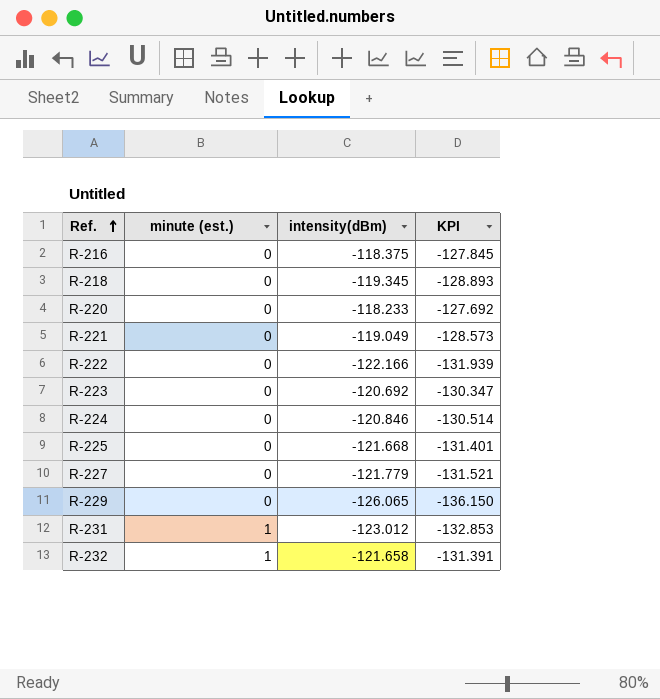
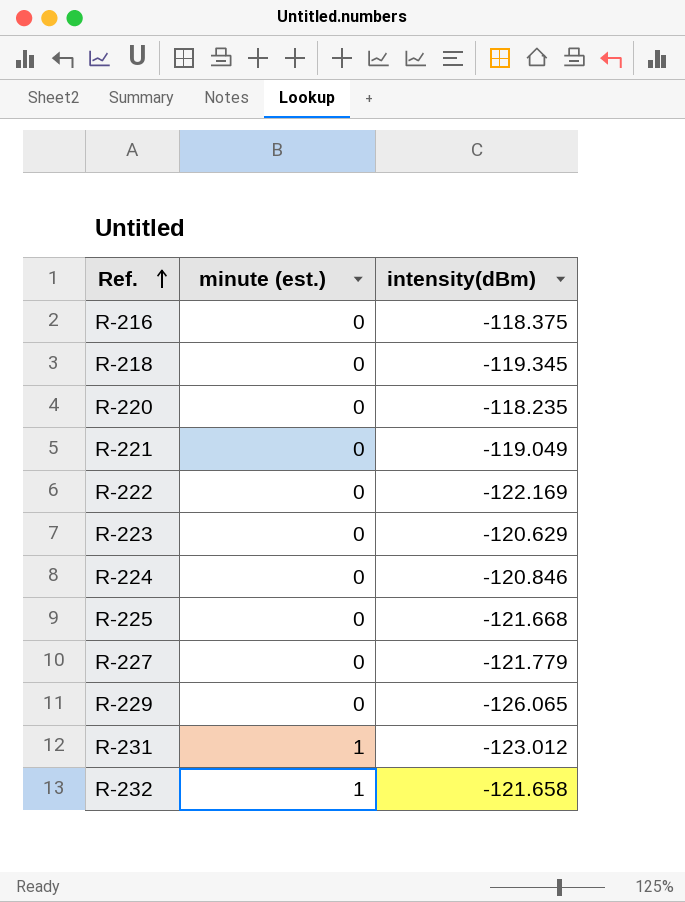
column KPI | formula: [intensity(dBm)] * 1.08 -> none
R-220 | intensity(dBm): -118.233 -> -118.235
R-222 | intensity(dBm): -122.166 -> -122.169
R-223 | intensity(dBm): -120.692 -> -120.629

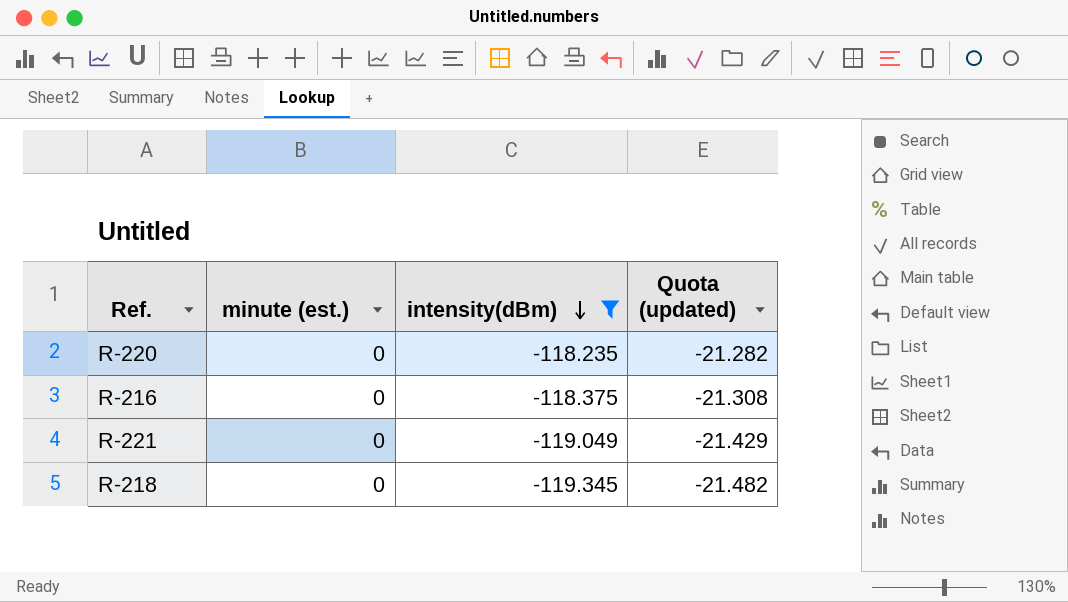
filter: none -> intensity(dBm) >= -119.345
row order: Ref. ascending -> intensity(dBm) descending
column Quota (updated) | formula: none -> [intensity(dBm)] * 0.18

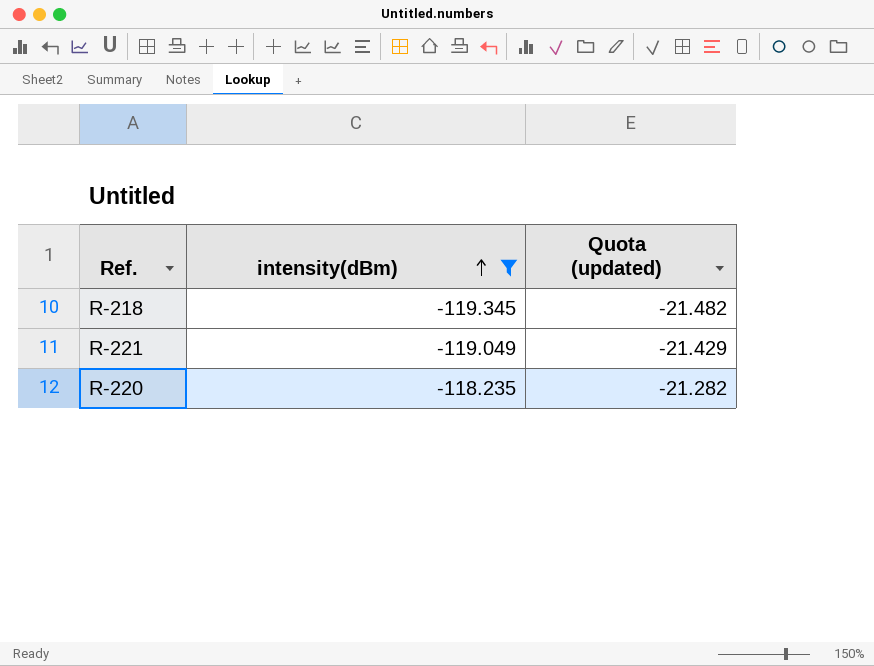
row order: intensity(dBm) descending -> intensity(dBm) ascending
column minute (est.) | position: 2 -> none
row R-216: 0 | -118.375 | -21.308 -> none

